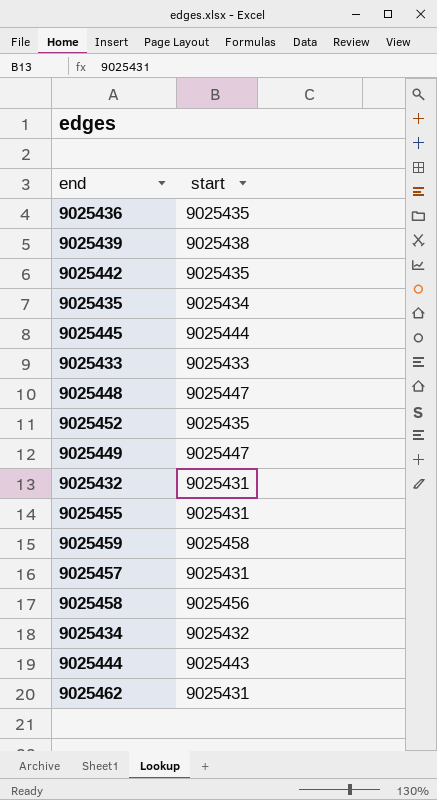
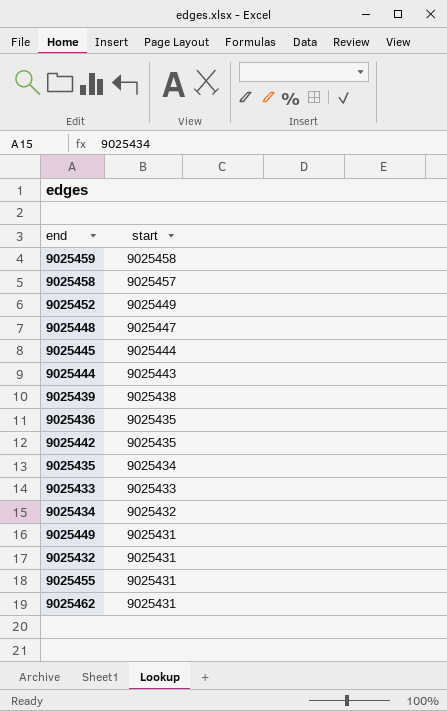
row order: none -> start descending
row 9025457: 9025431 -> none
9025458 | start: 9025456 -> 9025457
9025452 | start: 9025435 -> 9025449
9025449 | start: 9025447 -> 9025431

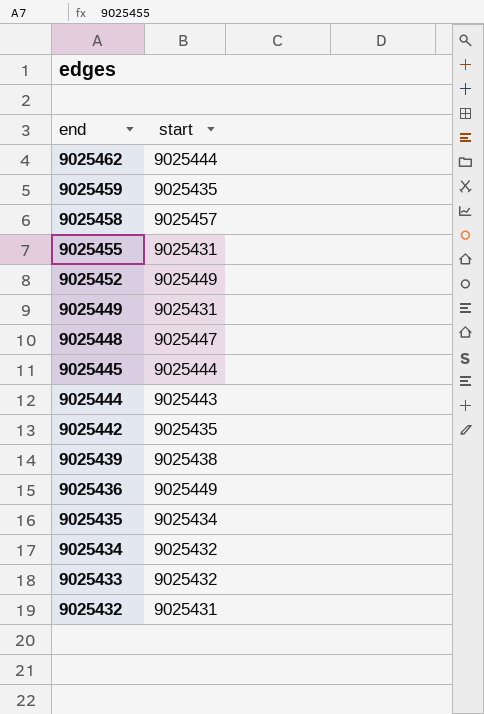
row order: start descending -> end descending
9025462 | start: 9025431 -> 9025444
9025459 | start: 9025458 -> 9025435
9025436 | start: 9025435 -> 9025449
9025433 | start: 9025433 -> 9025432

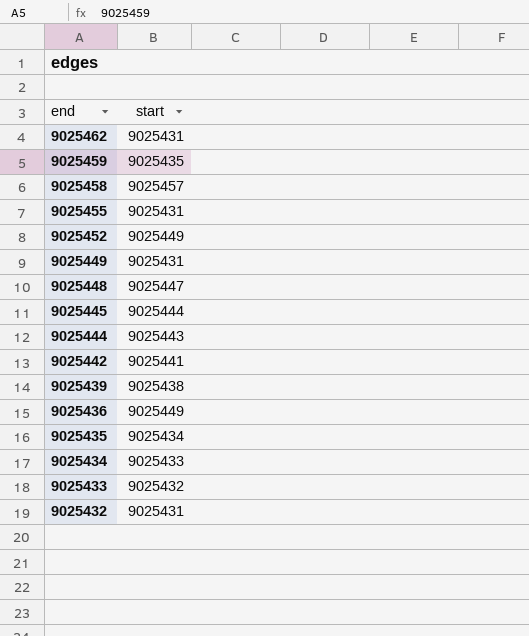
9025462 | start: 9025444 -> 9025431
9025442 | start: 9025435 -> 9025441
9025434 | start: 9025432 -> 9025433

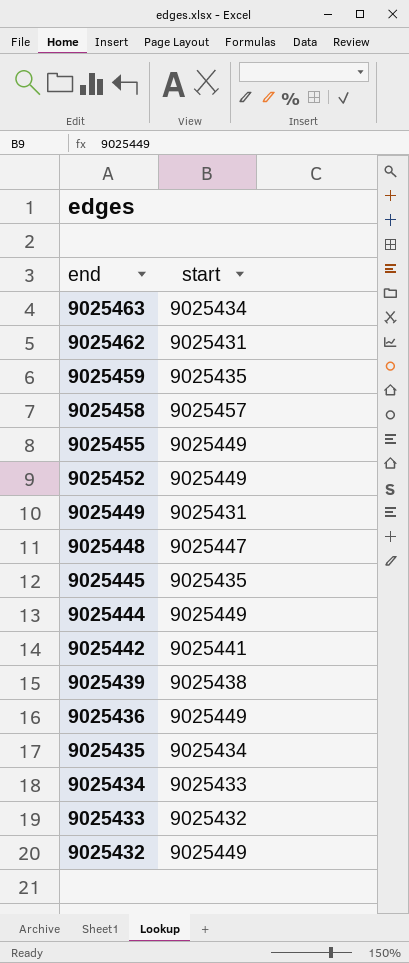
row 9025463: none -> 9025434
9025455 | start: 9025431 -> 9025449
9025445 | start: 9025444 -> 9025435
9025444 | start: 9025443 -> 9025449
9025432 | start: 9025431 -> 9025449

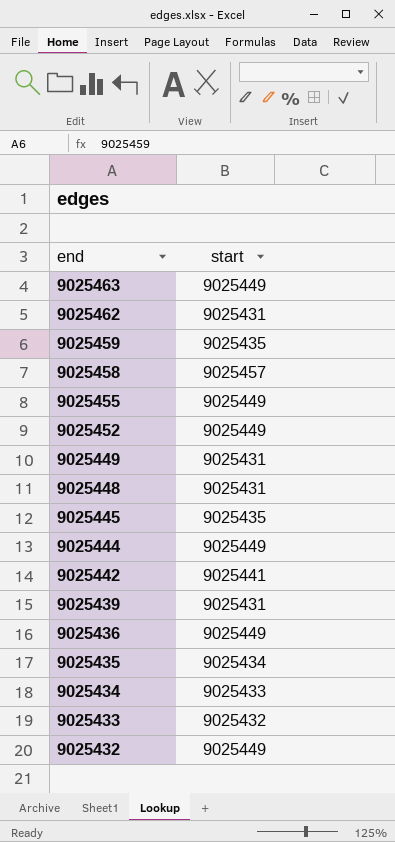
9025463 | start: 9025434 -> 9025449
9025448 | start: 9025447 -> 9025431
9025439 | start: 9025438 -> 9025431

